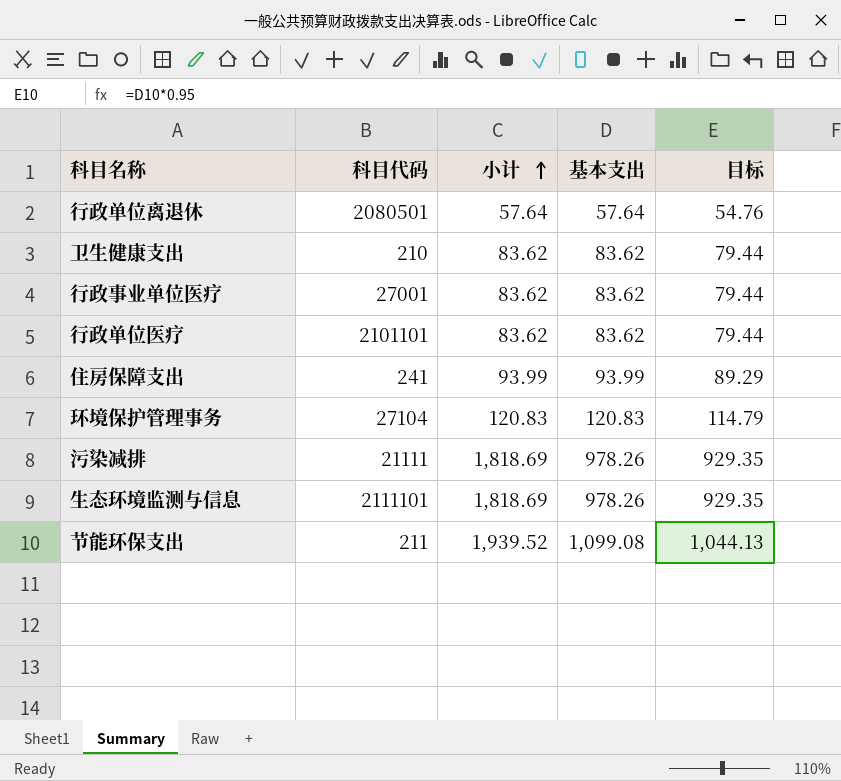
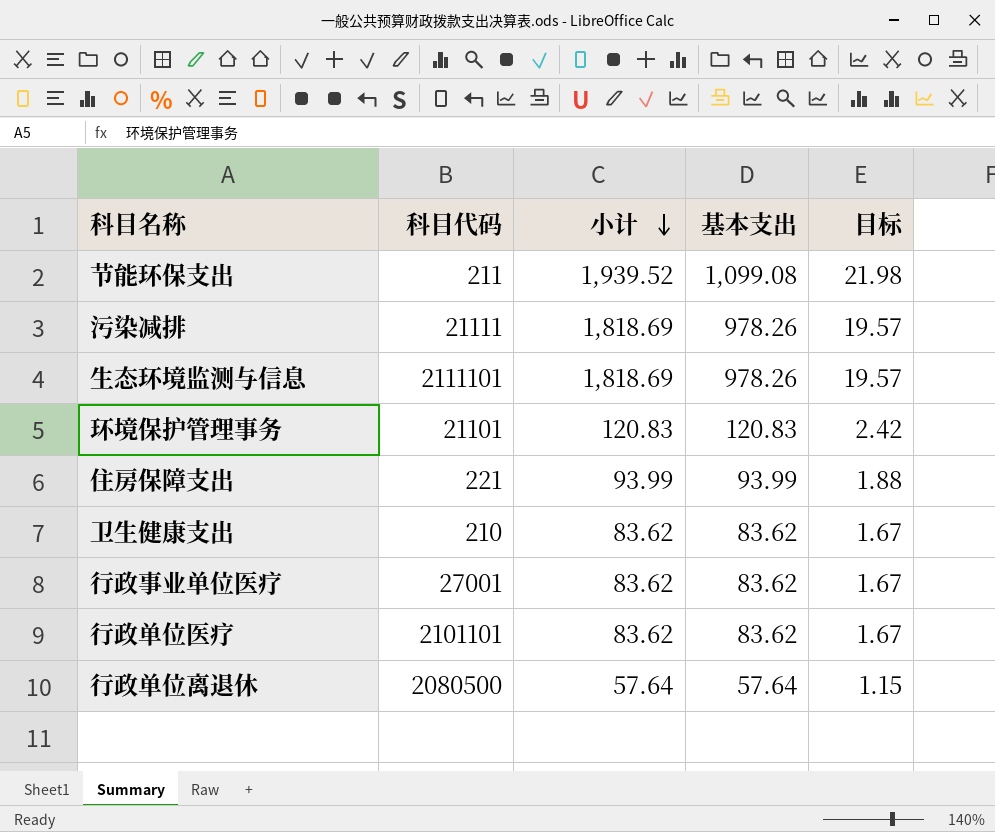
row order: 小计 ascending -> 小计 descending
column 目标 | formula: [基本支出] * 0.95 -> [基本支出] * 0.02
环境保护管理事务 | 科目代码: 27104 -> 21101
住房保障支出 | 科目代码: 241 -> 221
行政单位离退休 | 科目代码: 2080501 -> 2080500

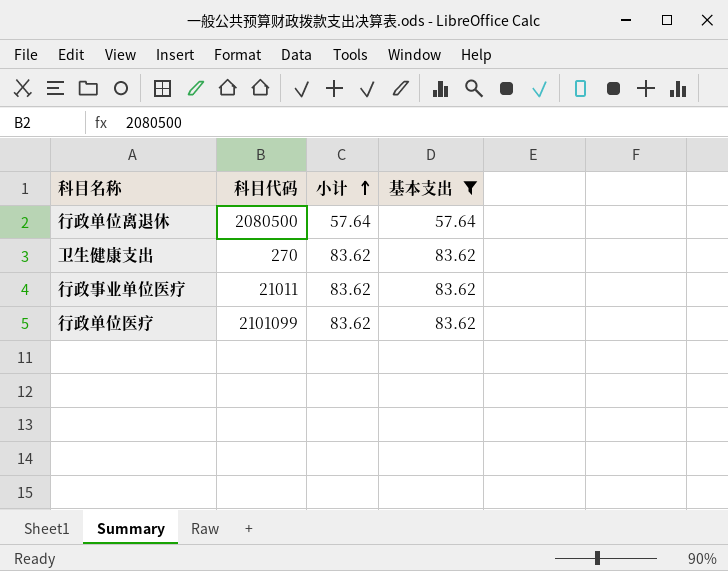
filter: none -> 基本支出 <= 83.62
row order: 小计 descending -> 小计 ascending
column 目标 | formula: [基本支出] * 0.02 -> none
卫生健康支出 | 科目代码: 210 -> 270
行政事业单位医疗 | 科目代码: 27001 -> 21011
行政单位医疗 | 科目代码: 2101101 -> 2101099

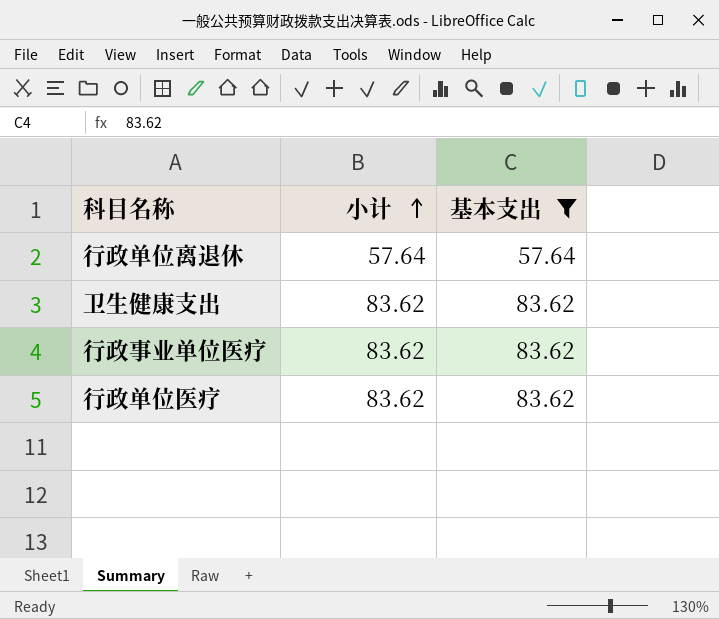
column 科目代码 | position: 2 -> none

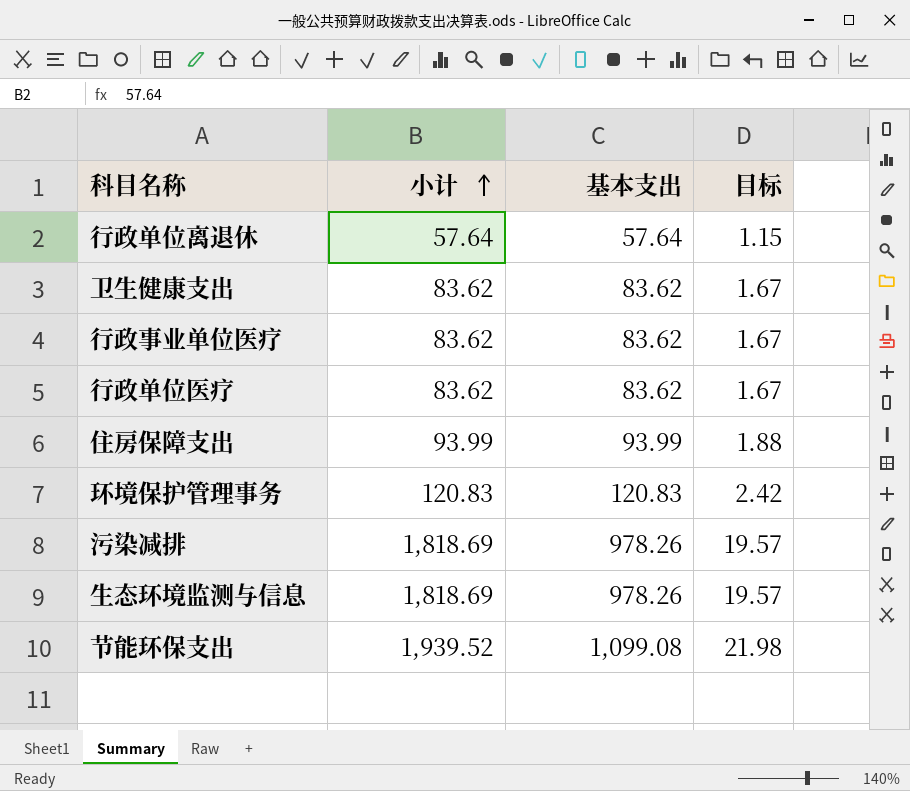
filter: 基本支出 <= 83.62 -> none
column 目标 | formula: none -> [基本支出] * 0.02

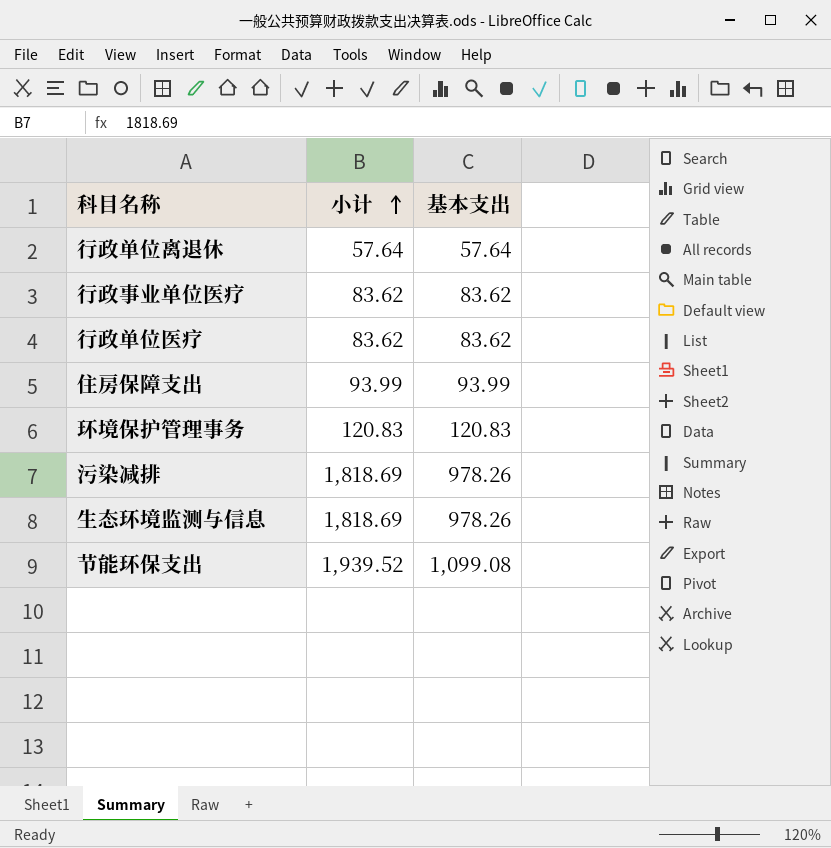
column 目标 | formula: [基本支出] * 0.02 -> none
row 卫生健康支出: 83.62 | 83.62 | 1.67 -> none

